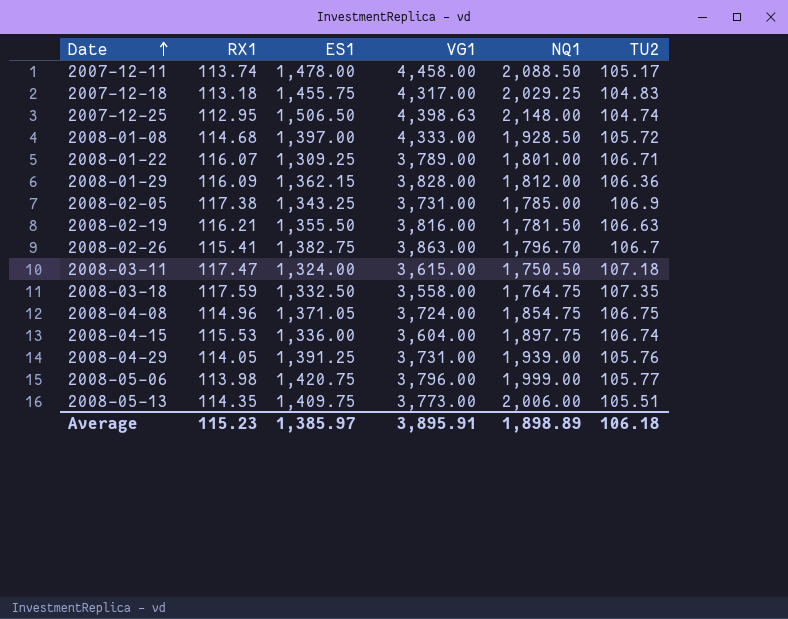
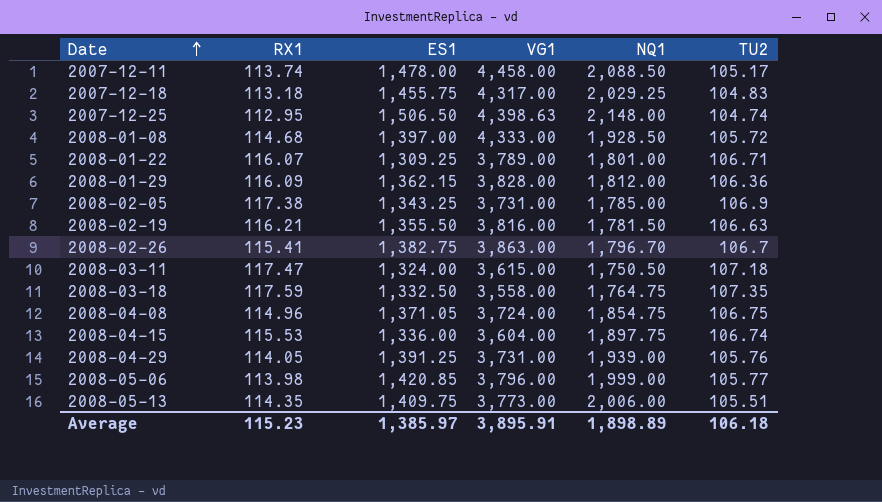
2008-05-06 | ES1: 1,420.75 -> 1,420.85

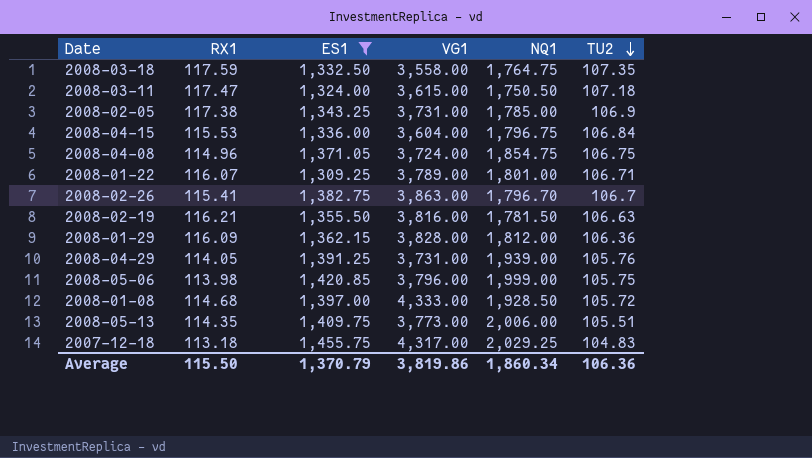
filter: none -> ES1 <= 1,455.75
row order: Date ascending -> TU2 descending
2008-04-15 | NQ1: 1,897.75 -> 1,796.75
2008-04-15 | TU2: 106.74 -> 106.84
2008-05-06 | TU2: 105.77 -> 105.75
Average | RX1: 115.23 -> 115.50
Average | ES1: 1,385.97 -> 1,370.79
Average | VG1: 3,895.91 -> 3,819.86
Average | NQ1: 1,898.89 -> 1,860.34
Average | TU2: 106.18 -> 106.36

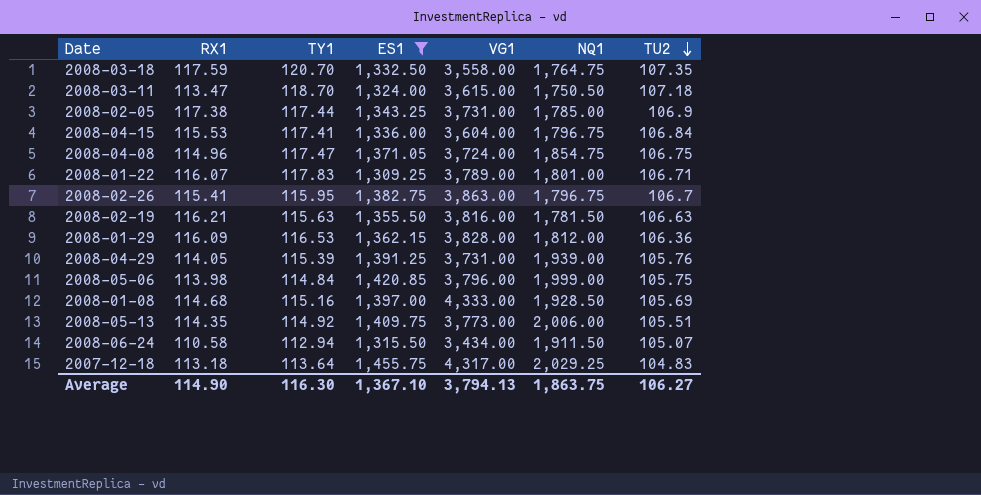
column TY1 | position: none -> 3
2008-03-11 | RX1: 117.47 -> 113.47
2008-02-26 | NQ1: 1,796.70 -> 1,796.75
2008-01-08 | TU2: 105.72 -> 105.69
row 2008-06-24: none -> 110.58 | 112.94 | 1,315.50 | 3,434.00 | 1,911.50 | 105.07
Average | RX1: 115.50 -> 114.90
Average | ES1: 1,370.79 -> 1,367.10
Average | VG1: 3,819.86 -> 3,794.13
Average | NQ1: 1,860.34 -> 1,863.75
Average | TU2: 106.36 -> 106.27

